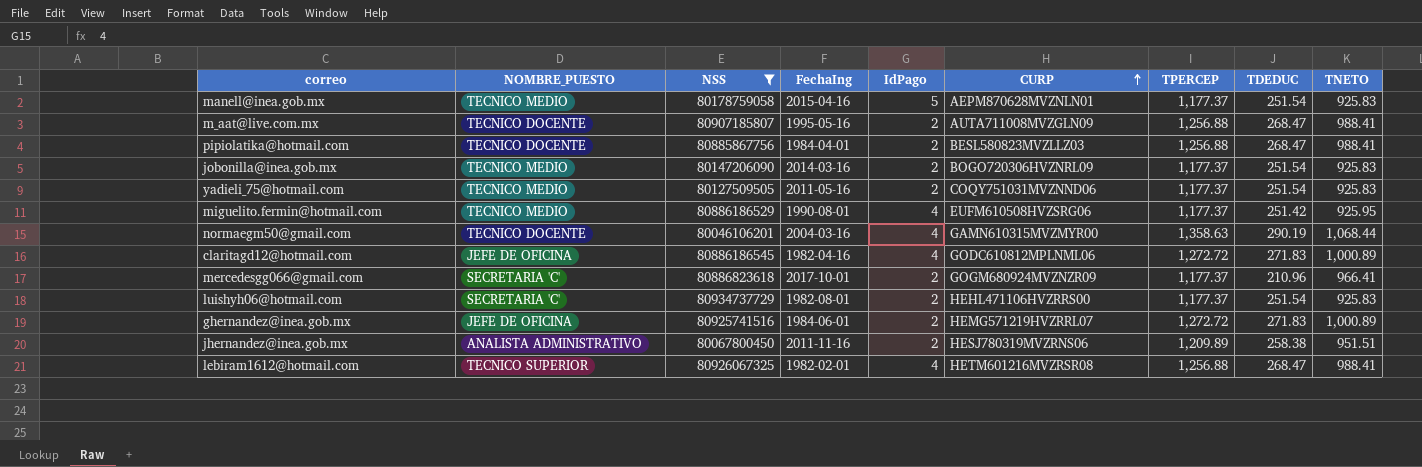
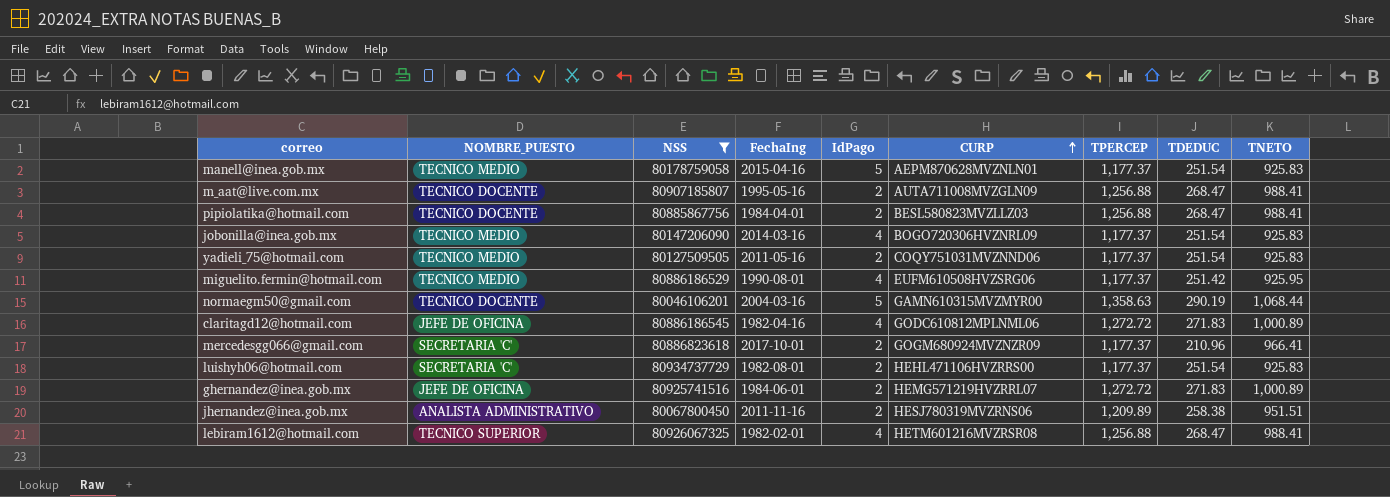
jobonilla@inea.gob.mx | IdPago: 2 -> 4
normaegm50@gmail.com | IdPago: 4 -> 5

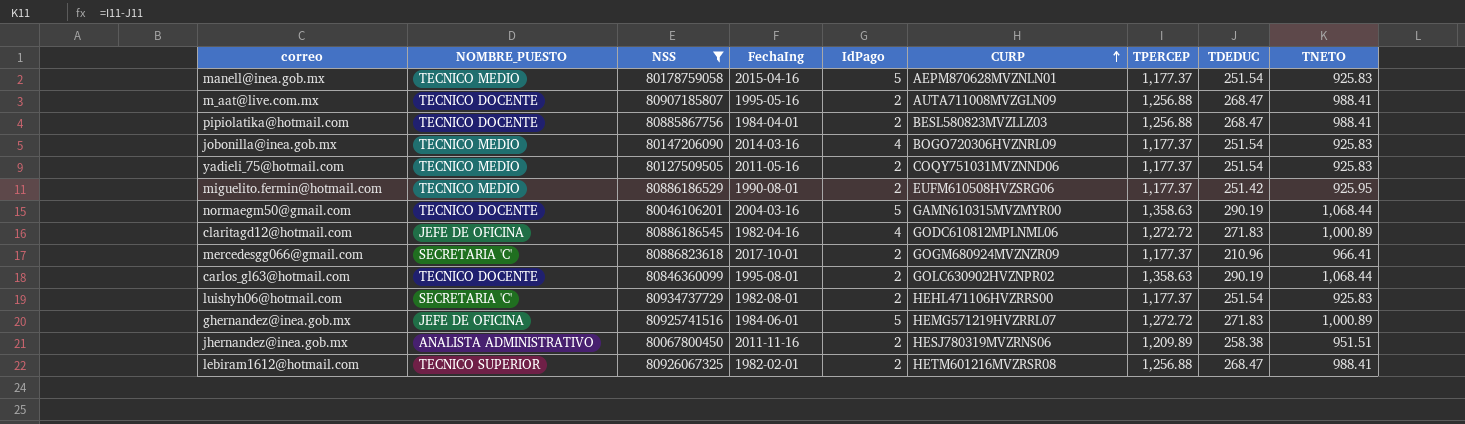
miguelito.fermin@hotmail.com | IdPago: 4 -> 2
row carlos_gl63@hotmail.com: none -> TECNICO DOCENTE | 80846360099 | 1995-08-01 | 2 | GOLC630902HVZNPR02 | 1,358.63 | 290.19 | 1,068.44
ghernandez@inea.gob.mx | IdPago: 2 -> 5
lebiram1612@hotmail.com | IdPago: 4 -> 2

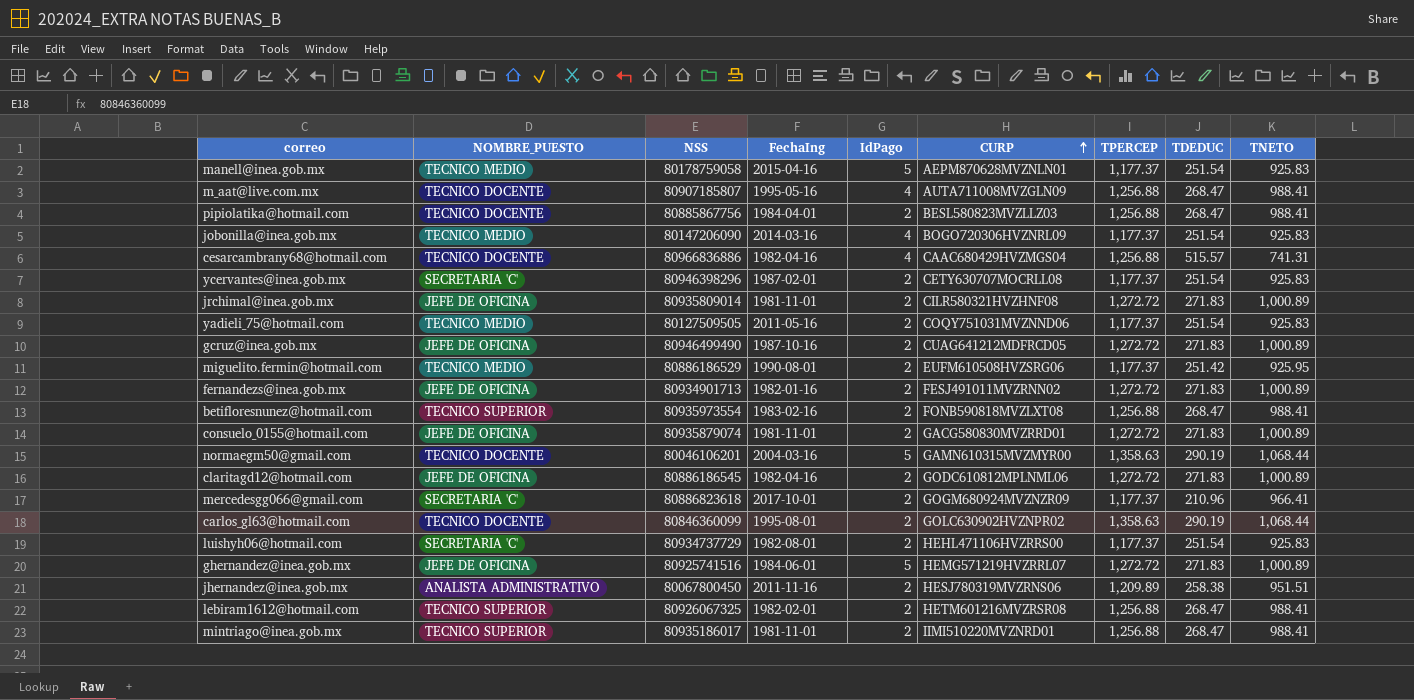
filter: NSS <= 80934737729 -> none
m_aat@live.com.mx | IdPago: 2 -> 4
claritagd12@hotmail.com | IdPago: 4 -> 2

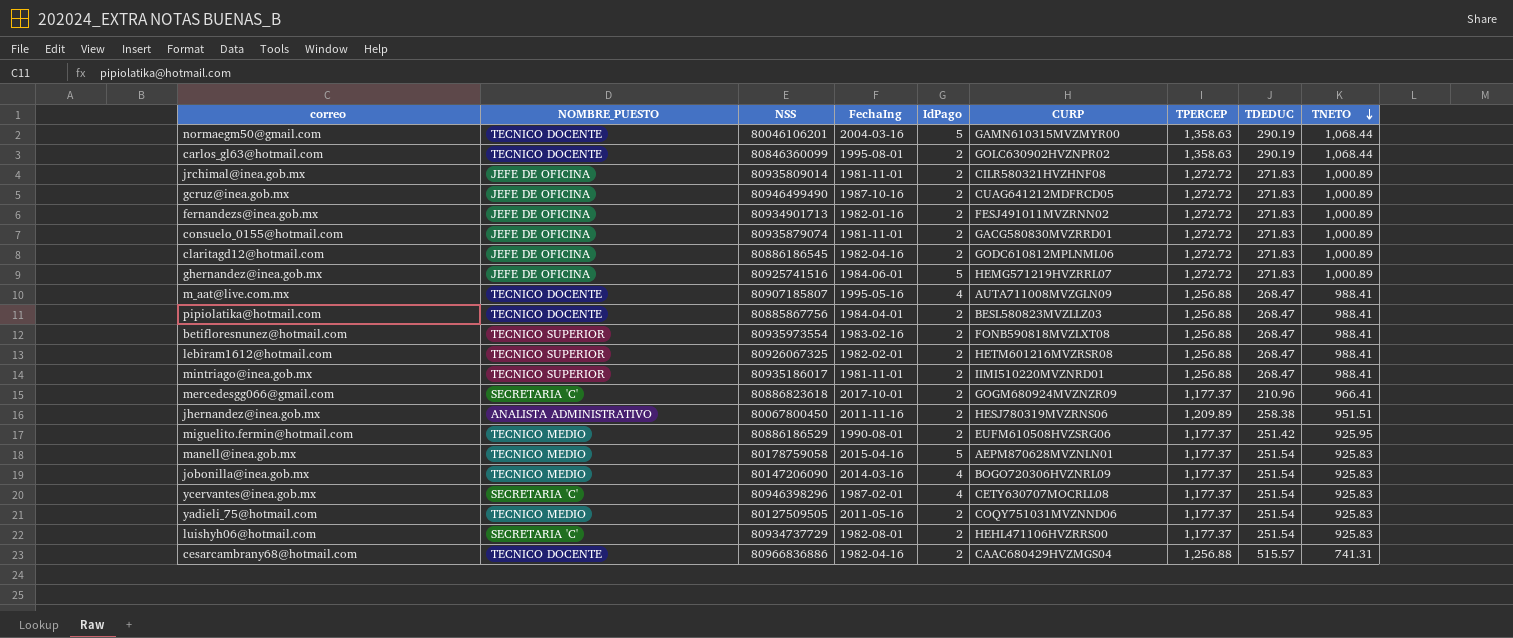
row order: CURP ascending -> TNETO descending
ycervantes@inea.gob.mx | IdPago: 2 -> 4
cesarcambrany68@hotmail.com | IdPago: 4 -> 2

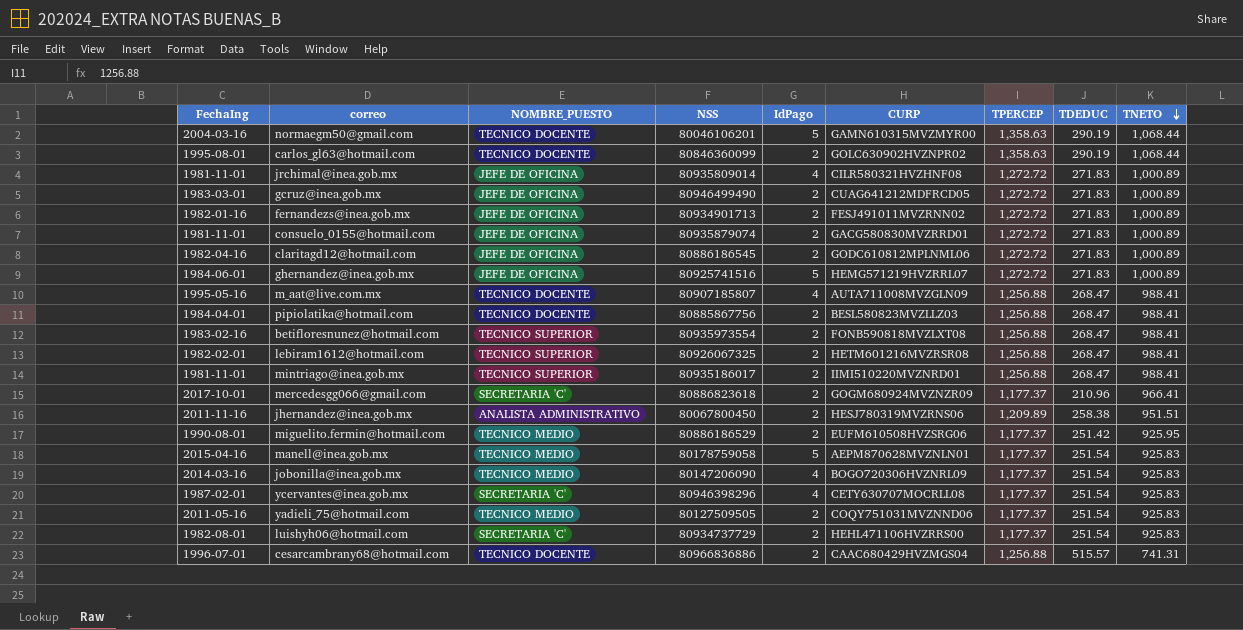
column FechaIng | position: 4 -> 1
jrchimal@inea.gob.mx | IdPago: 2 -> 4
gcruz@inea.gob.mx | FechaIng: 1987-10-16 -> 1983-03-01
cesarcambrany68@hotmail.com | FechaIng: 1982-04-16 -> 1996-07-01

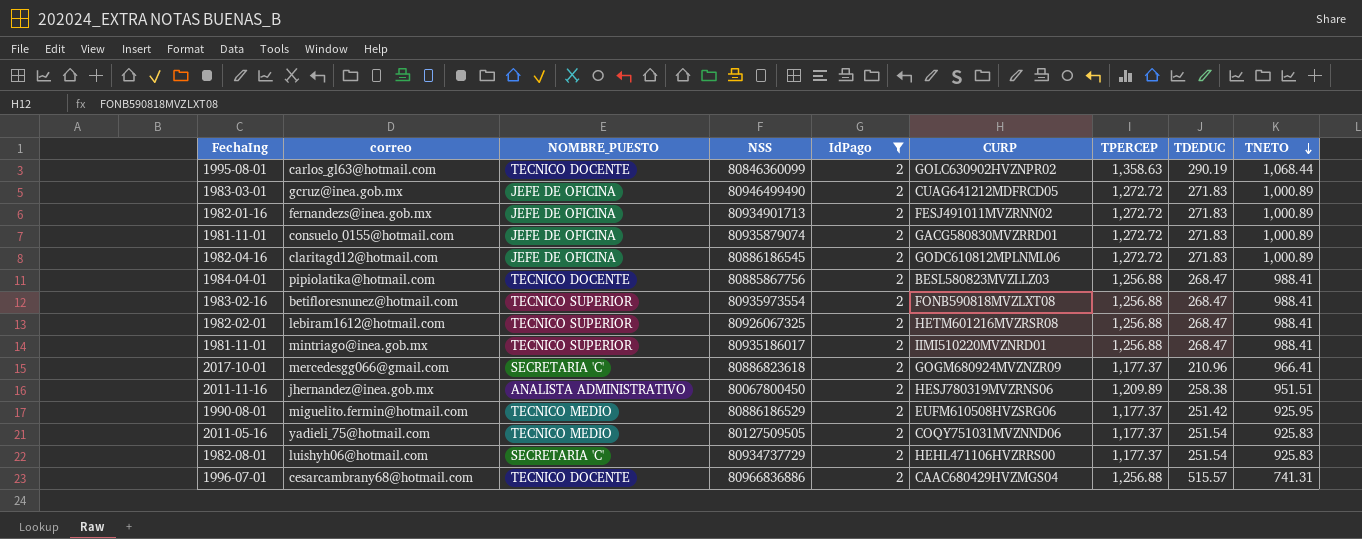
filter: none -> IdPago = 2

